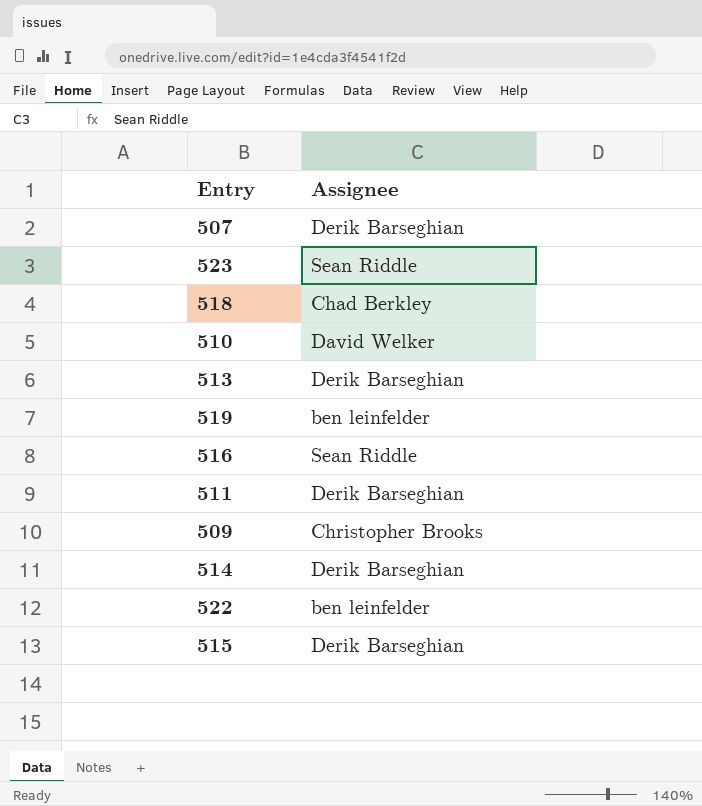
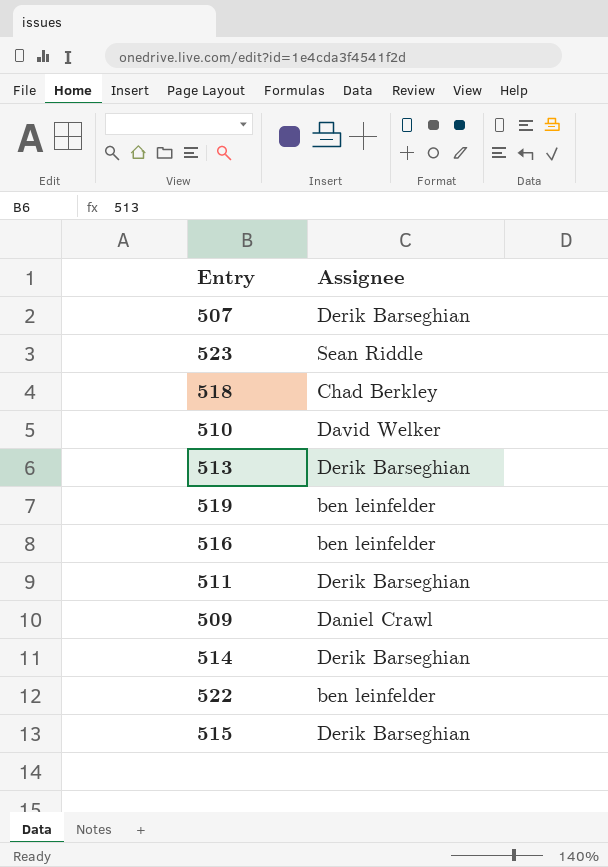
516 | Assignee: Sean Riddle -> ben leinfelder
509 | Assignee: Christopher Brooks -> Daniel Crawl

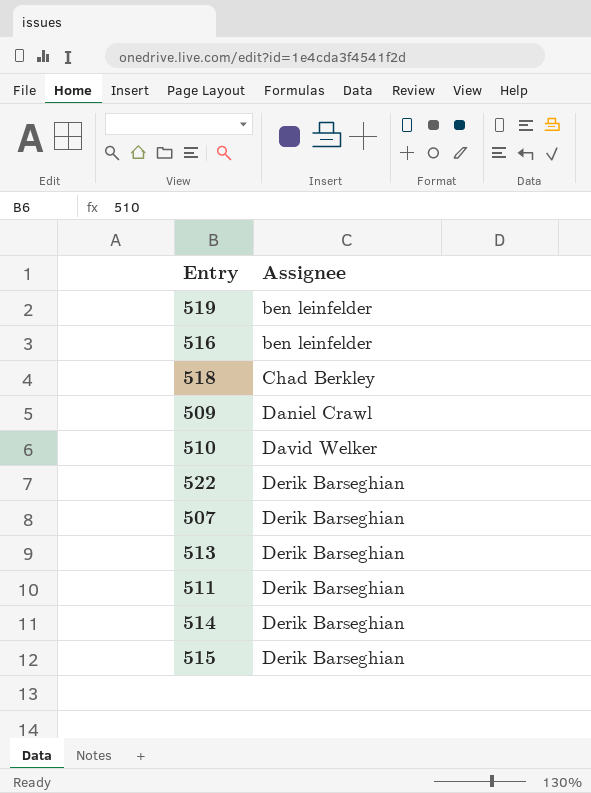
row order: none -> Assignee ascending
row 523: Sean Riddle -> none
522 | Assignee: ben leinfelder -> Derik Barseghian

